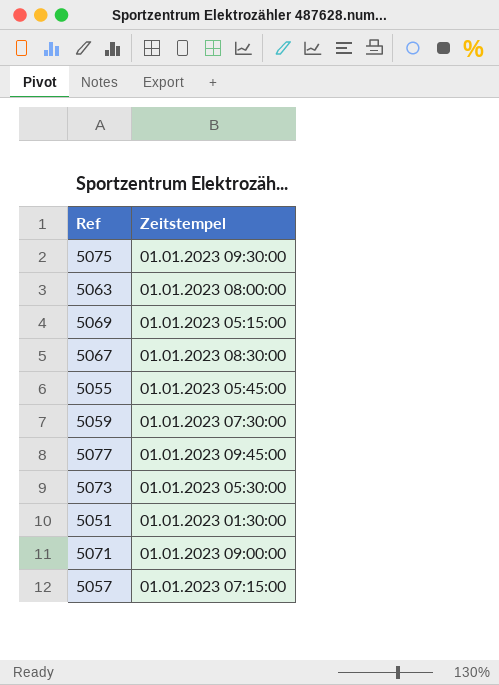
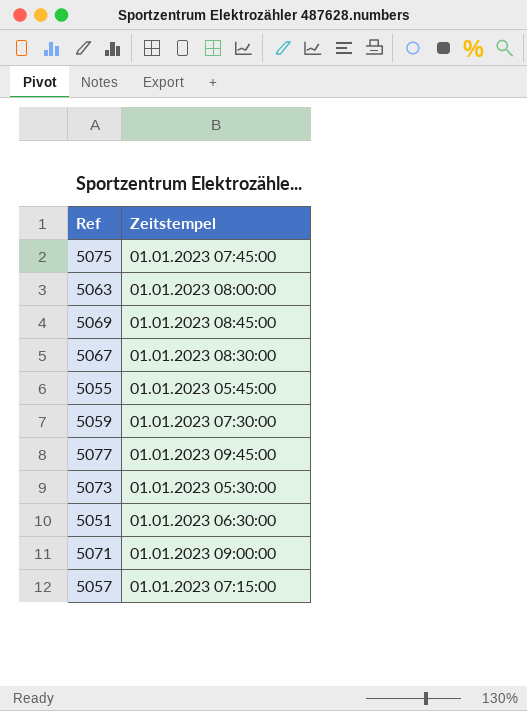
5075 | Zeitstempel: 01.01.2023 09:30:00 -> 01.01.2023 07:45:00
5069 | Zeitstempel: 01.01.2023 05:15:00 -> 01.01.2023 08:45:00
5051 | Zeitstempel: 01.01.2023 01:30:00 -> 01.01.2023 06:30:00

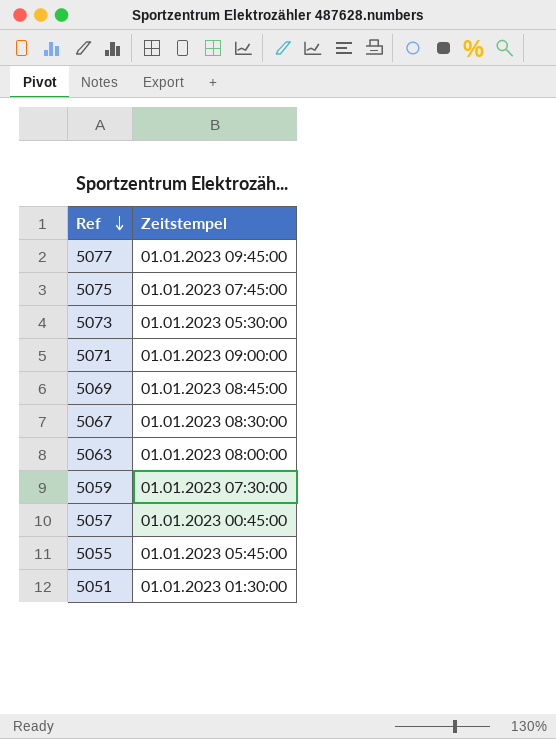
row order: none -> Ref descending
5057 | Zeitstempel: 01.01.2023 07:15:00 -> 01.01.2023 00:45:00
5051 | Zeitstempel: 01.01.2023 06:30:00 -> 01.01.2023 01:30:00

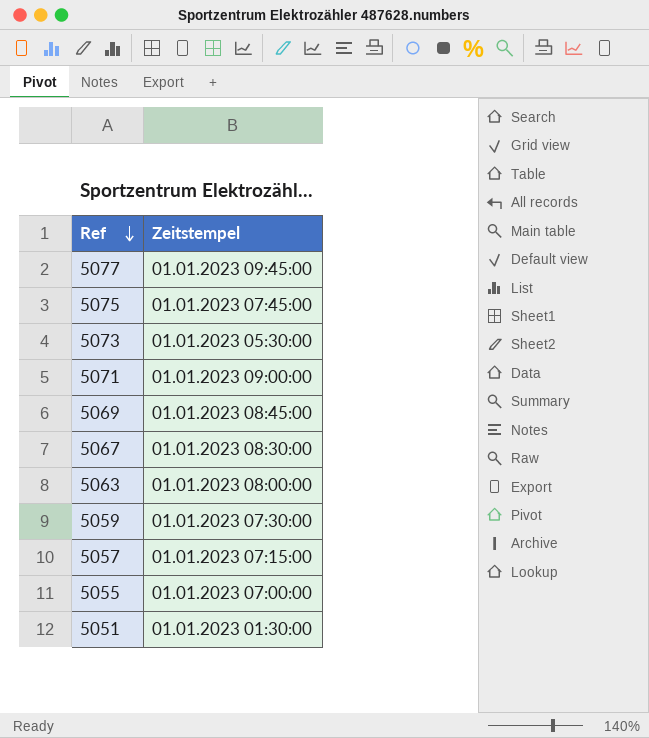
5057 | Zeitstempel: 01.01.2023 00:45:00 -> 01.01.2023 07:15:00
5055 | Zeitstempel: 01.01.2023 05:45:00 -> 01.01.2023 07:00:00

